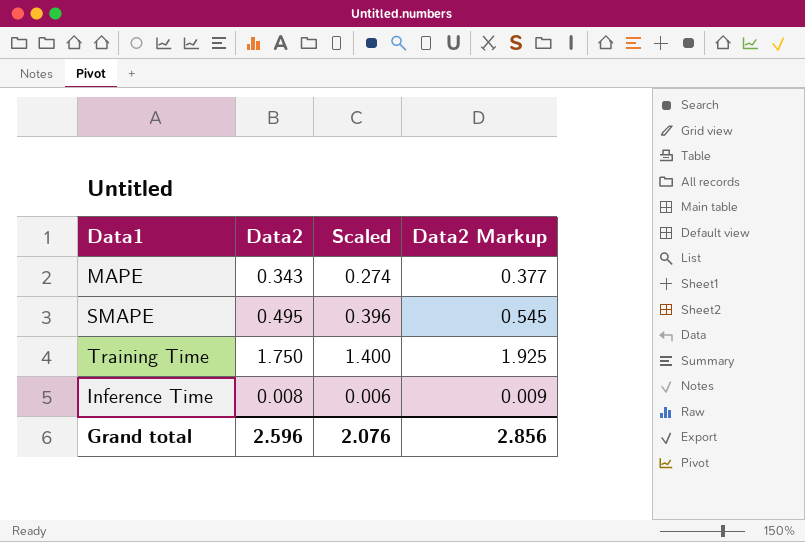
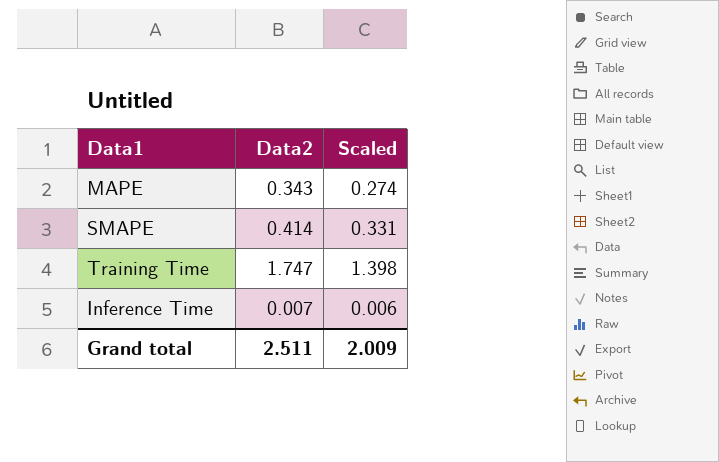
column Data2 Markup | formula: [Data2] * 1.1 -> none
SMAPE | Data2: 0.495 -> 0.414
SMAPE | Scaled: 0.396 -> 0.331
Training Time | Data2: 1.750 -> 1.747
Training Time | Scaled: 1.400 -> 1.398
Inference Time | Data2: 0.008 -> 0.007
Grand total | Data2: 2.596 -> 2.511
Grand total | Scaled: 2.076 -> 2.009

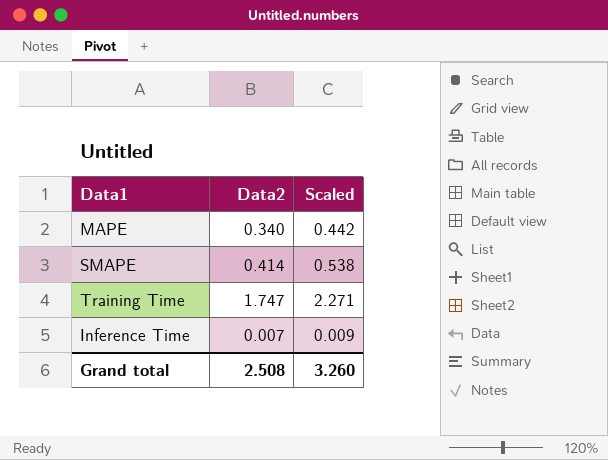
column Scaled | formula: [Data2] * 0.8 -> [Data2] * 1.3
MAPE | Data2: 0.343 -> 0.340
Grand total | Data2: 2.511 -> 2.508
Grand total | Scaled: 2.009 -> 3.260

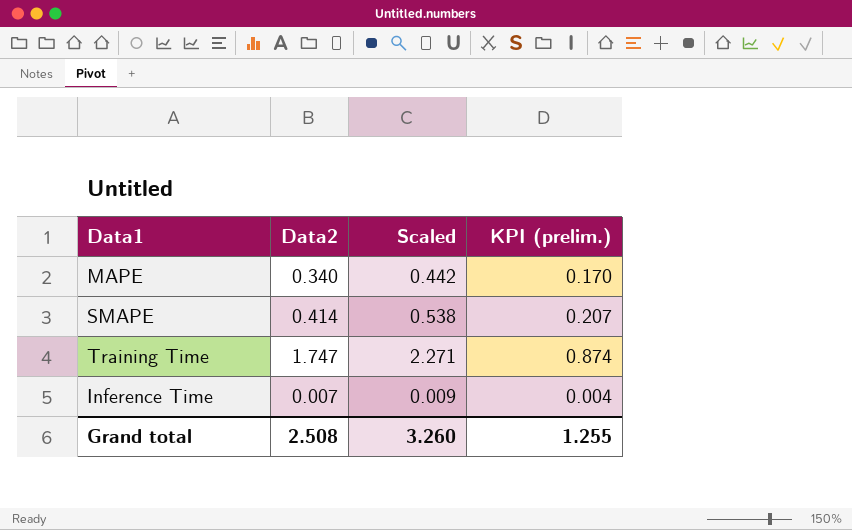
column KPI (prelim.) | formula: none -> [Data2] * 0.5

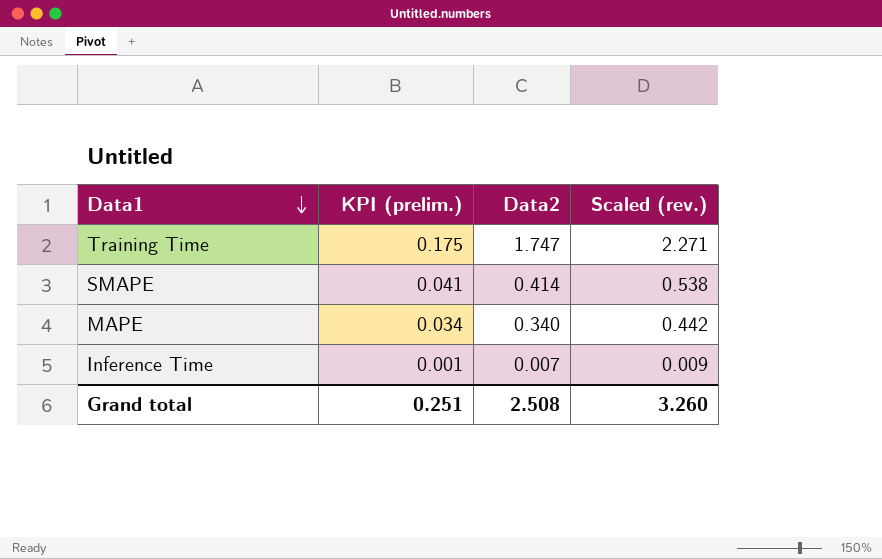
row order: none -> Data1 descending
column KPI (prelim.) | formula: [Data2] * 0.5 -> [Data2] * 0.1
column KPI (prelim.) | position: 4 -> 2
column name: Scaled -> Scaled (rev.)
Grand total | KPI (prelim.): 1.255 -> 0.251

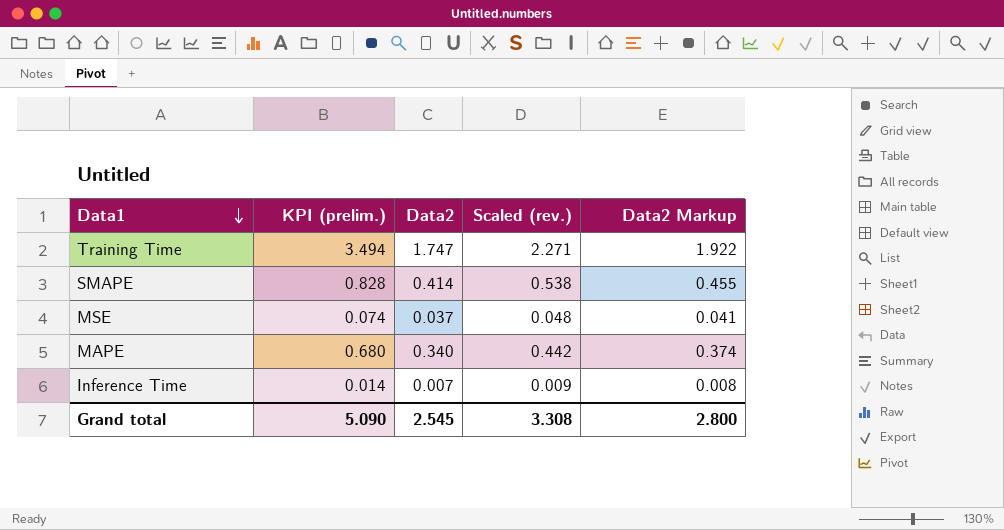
column KPI (prelim.) | formula: [Data2] * 0.1 -> [Data2] * 2
column Data2 Markup | formula: none -> [Data2] * 1.1
row MSE: none -> 0.074 | 0.037 | 0.048 | 0.041
Grand total | KPI (prelim.): 0.251 -> 5.090
Grand total | Data2: 2.508 -> 2.545
Grand total | Scaled (rev.): 3.260 -> 3.308

